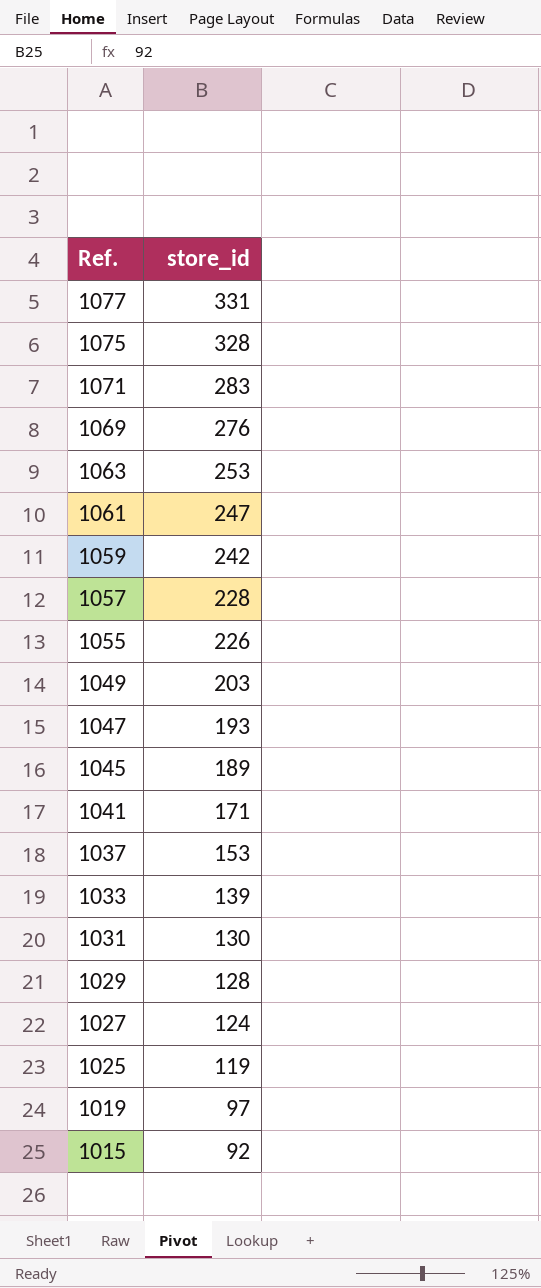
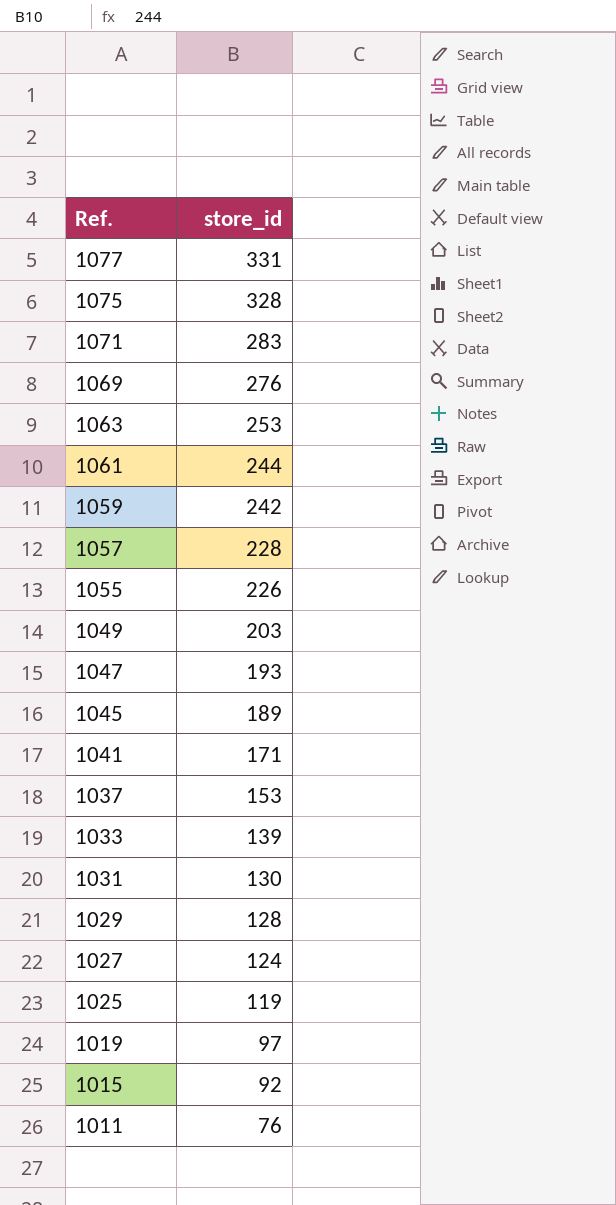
1061 | store_id: 247 -> 244
row 1011: none -> 76

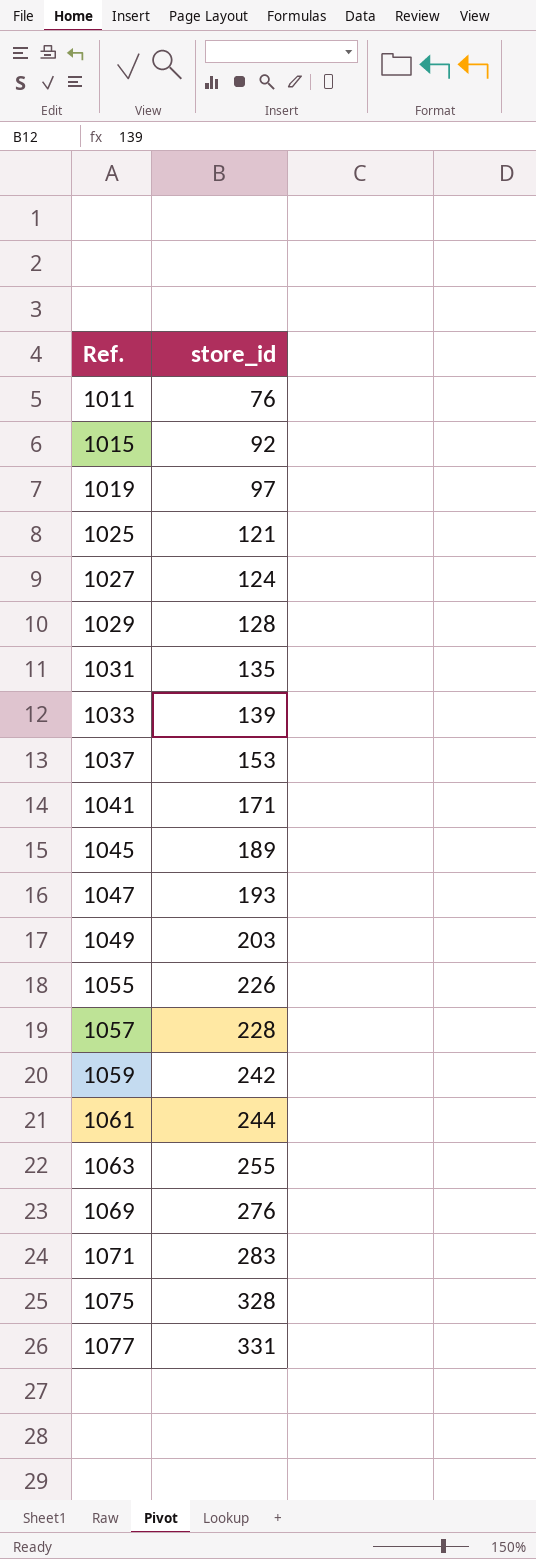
row order: Ref. descending -> Ref. ascending
1025 | store_id: 119 -> 121
1031 | store_id: 130 -> 135
1063 | store_id: 253 -> 255

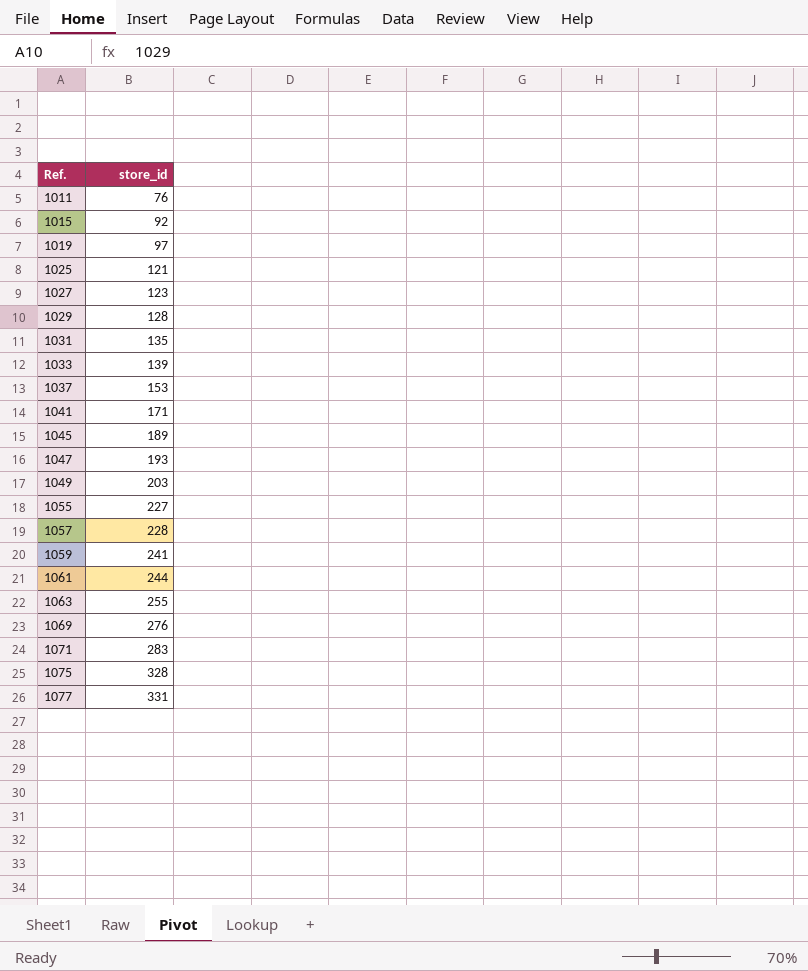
1027 | store_id: 124 -> 123
1055 | store_id: 226 -> 227
1059 | store_id: 242 -> 241

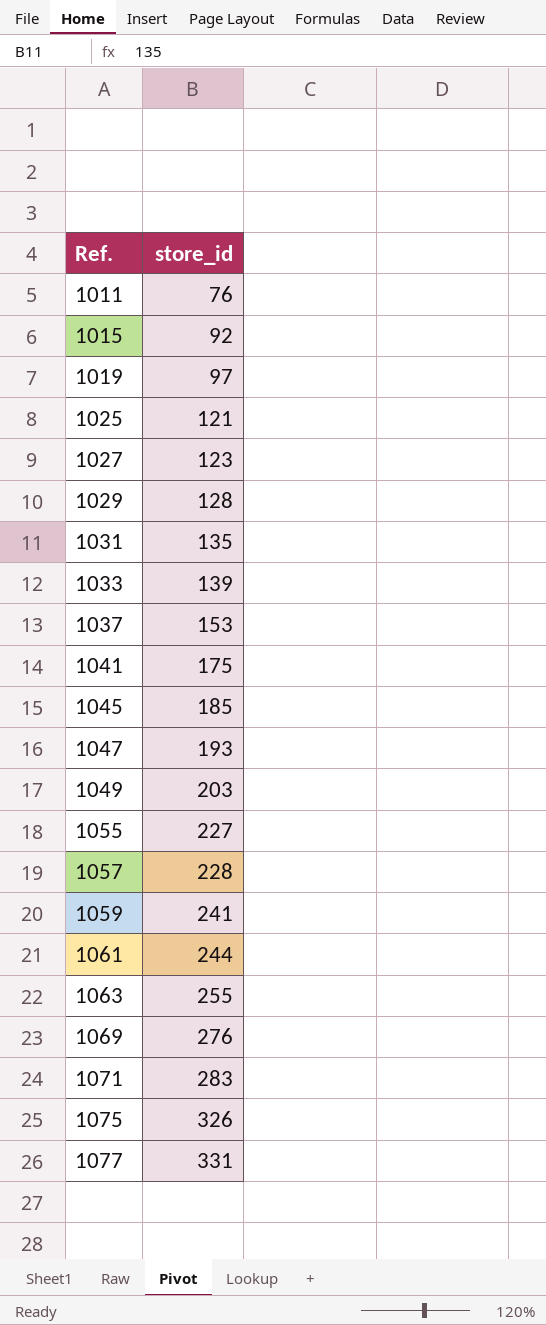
1041 | store_id: 171 -> 175
1045 | store_id: 189 -> 185
1075 | store_id: 328 -> 326

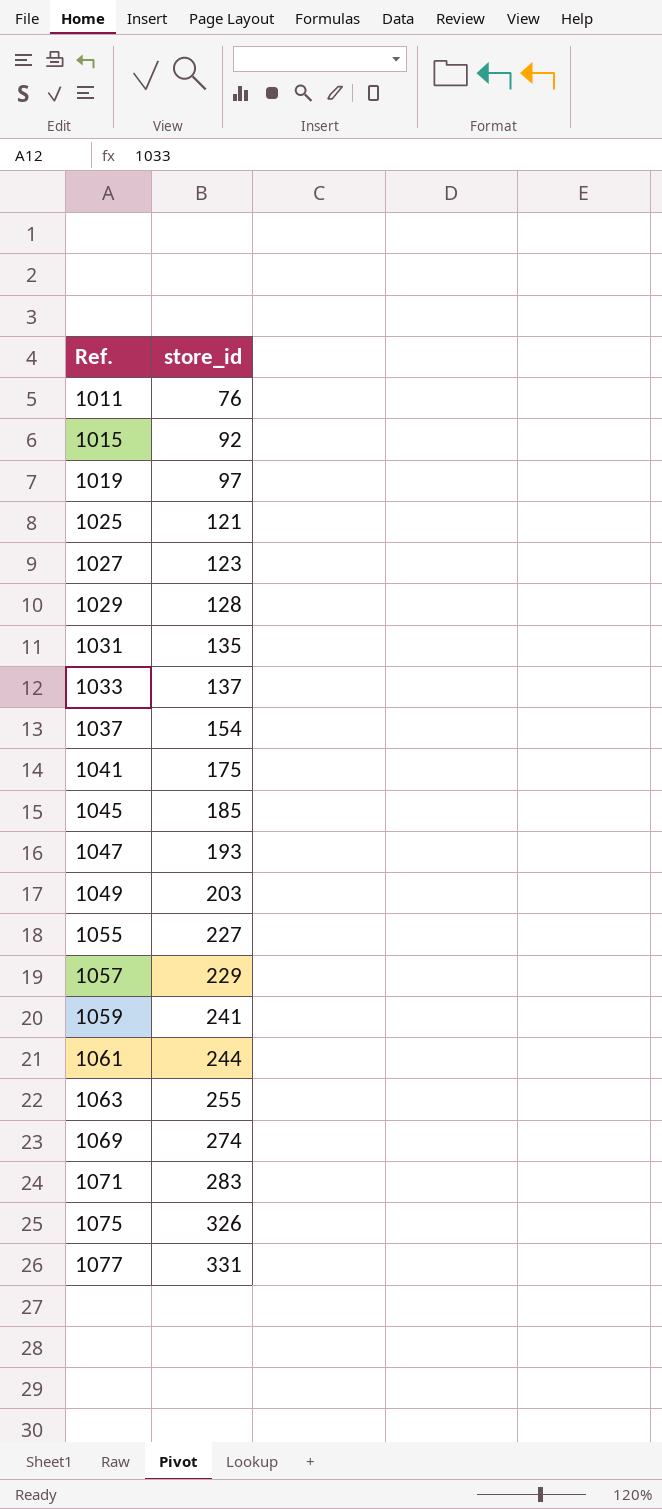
1033 | store_id: 139 -> 137
1037 | store_id: 153 -> 154
1057 | store_id: 228 -> 229
1069 | store_id: 276 -> 274

